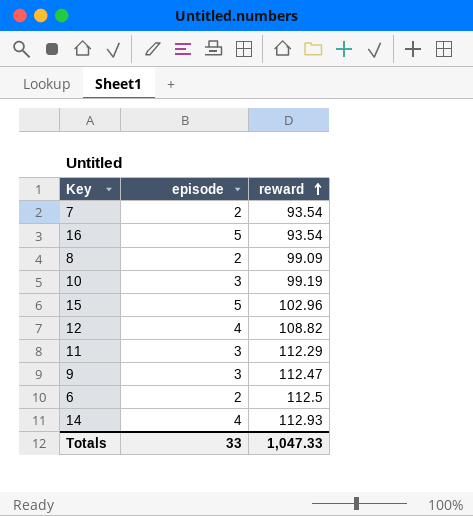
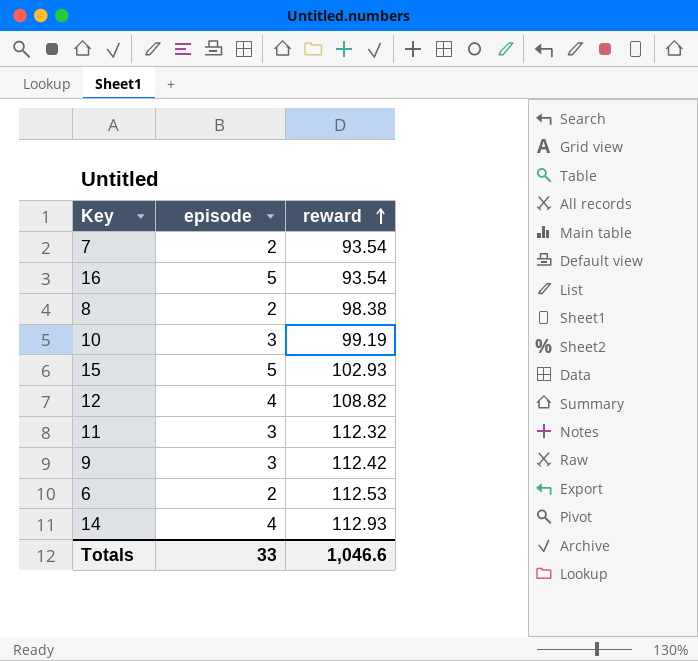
8 | reward: 99.09 -> 98.38
15 | reward: 102.96 -> 102.93
11 | reward: 112.29 -> 112.32
9 | reward: 112.47 -> 112.42
6 | reward: 112.5 -> 112.53
Totals | reward: 1,047.33 -> 1,046.6

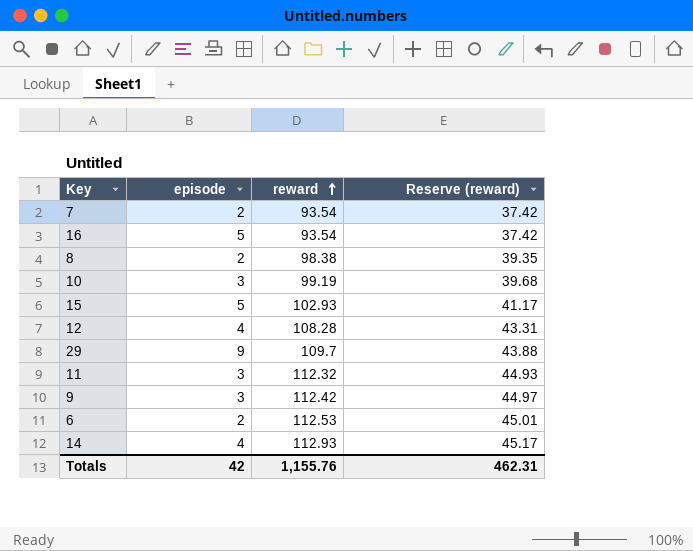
column Reserve (reward) | formula: none -> [reward] * 0.4
12 | reward: 108.82 -> 108.28
row 29: none -> 9 | 109.7 | 43.88
Totals | episode: 33 -> 42
Totals | reward: 1,046.6 -> 1,155.76

